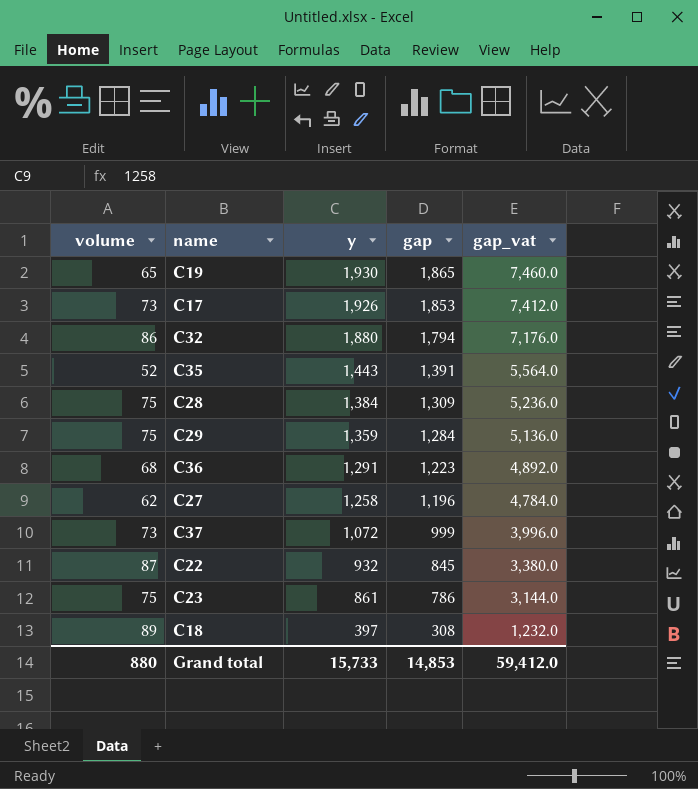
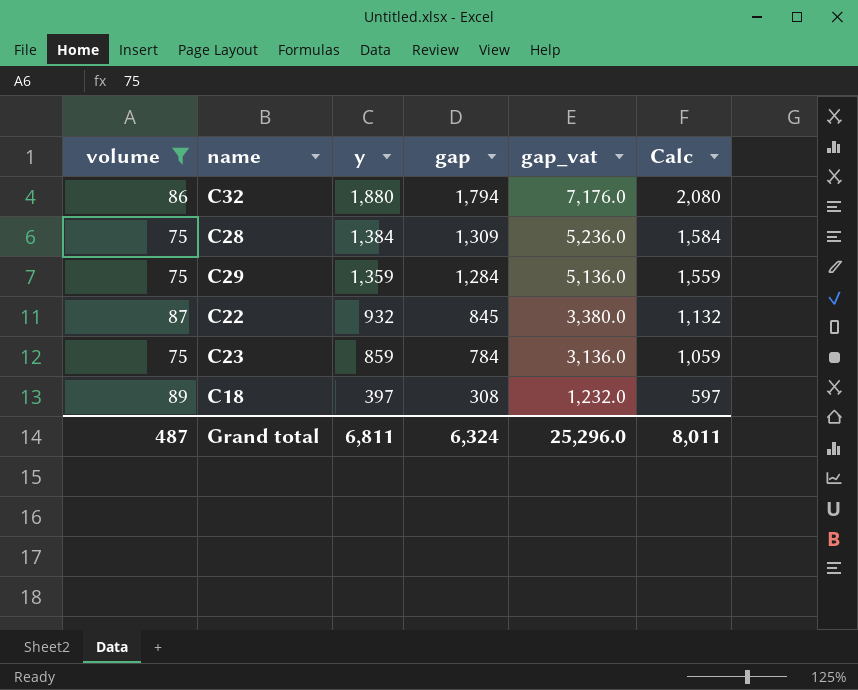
filter: none -> volume >= 75
column Calc | formula: none -> [y] + 200
C23 | y: 861 -> 859
C23 | gap: 786 -> 784
C23 | gap_vat: 3,144.0 -> 3,136.0
Grand total | volume: 880 -> 487
Grand total | y: 15,733 -> 6,811
Grand total | gap: 14,853 -> 6,324
Grand total | gap_vat: 59,412.0 -> 25,296.0

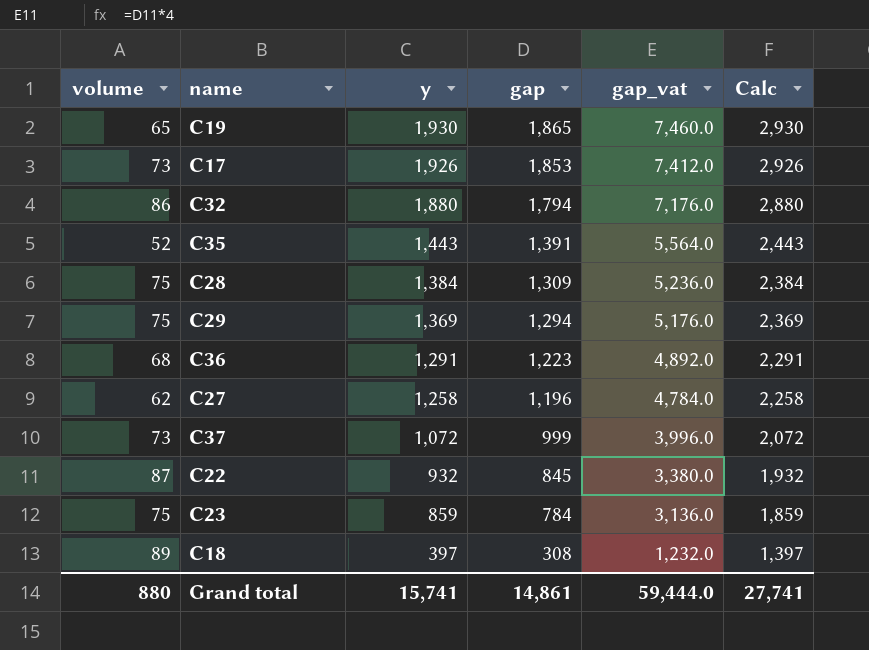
filter: volume >= 75 -> none
column Calc | formula: [y] + 200 -> [y] + 1000
C29 | y: 1,359 -> 1,369
C29 | gap: 1,284 -> 1,294
C29 | gap_vat: 5,136.0 -> 5,176.0
Grand total | volume: 487 -> 880
Grand total | y: 6,811 -> 15,741
Grand total | gap: 6,324 -> 14,861
Grand total | gap_vat: 25,296.0 -> 59,444.0
Grand total | Calc: 8,011 -> 27,741

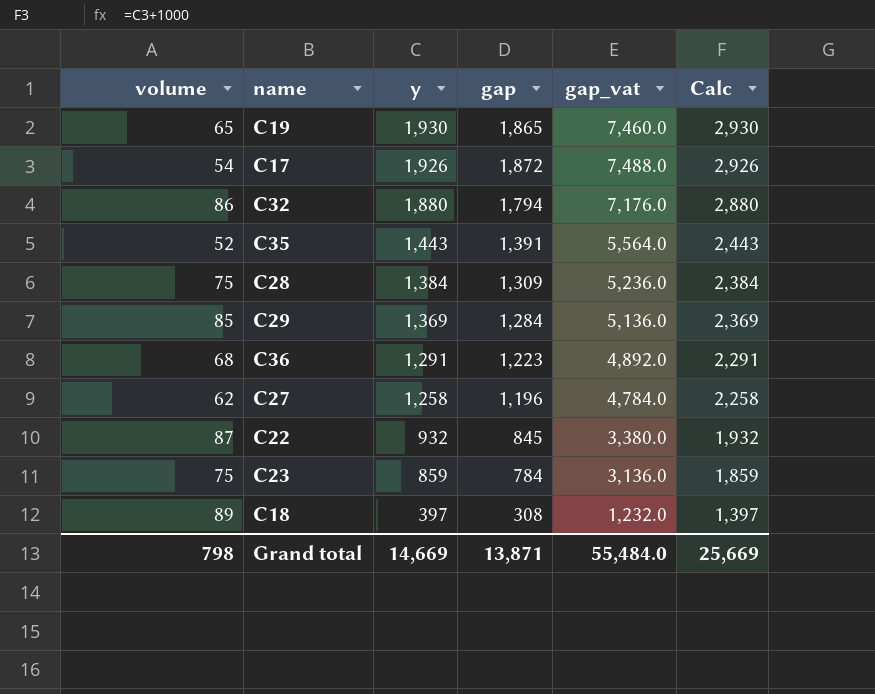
row C37: 73 | 1,072 | 999 | 3,996.0 | 2,072 -> none
C17 | volume: 73 -> 54
C17 | gap: 1,853 -> 1,872
C17 | gap_vat: 7,412.0 -> 7,488.0
C29 | volume: 75 -> 85
C29 | gap: 1,294 -> 1,284
C29 | gap_vat: 5,176.0 -> 5,136.0
Grand total | volume: 880 -> 798
Grand total | y: 15,741 -> 14,669
Grand total | gap: 14,861 -> 13,871
Grand total | gap_vat: 59,444.0 -> 55,484.0
Grand total | Calc: 27,741 -> 25,669

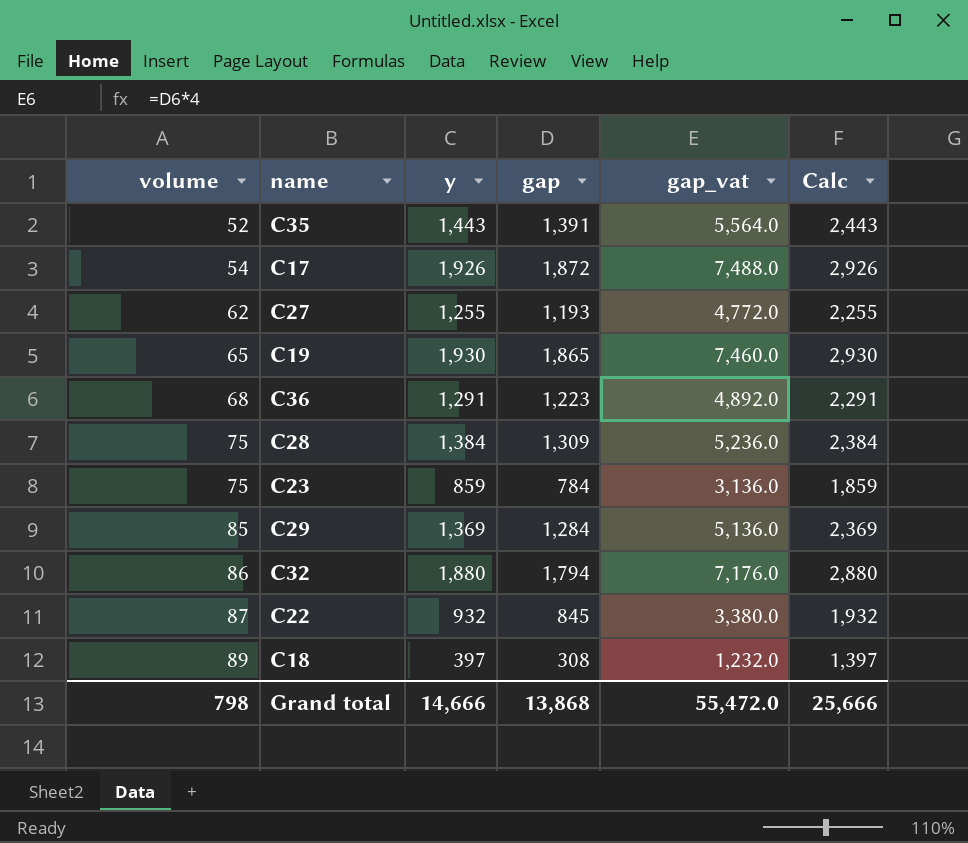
row order: y descending -> volume ascending
C27 | y: 1,258 -> 1,255
C27 | gap: 1,196 -> 1,193
C27 | gap_vat: 4,784.0 -> 4,772.0
C27 | Calc: 2,258 -> 2,255
Grand total | y: 14,669 -> 14,666
Grand total | gap: 13,871 -> 13,868
Grand total | gap_vat: 55,484.0 -> 55,472.0
Grand total | Calc: 25,669 -> 25,666

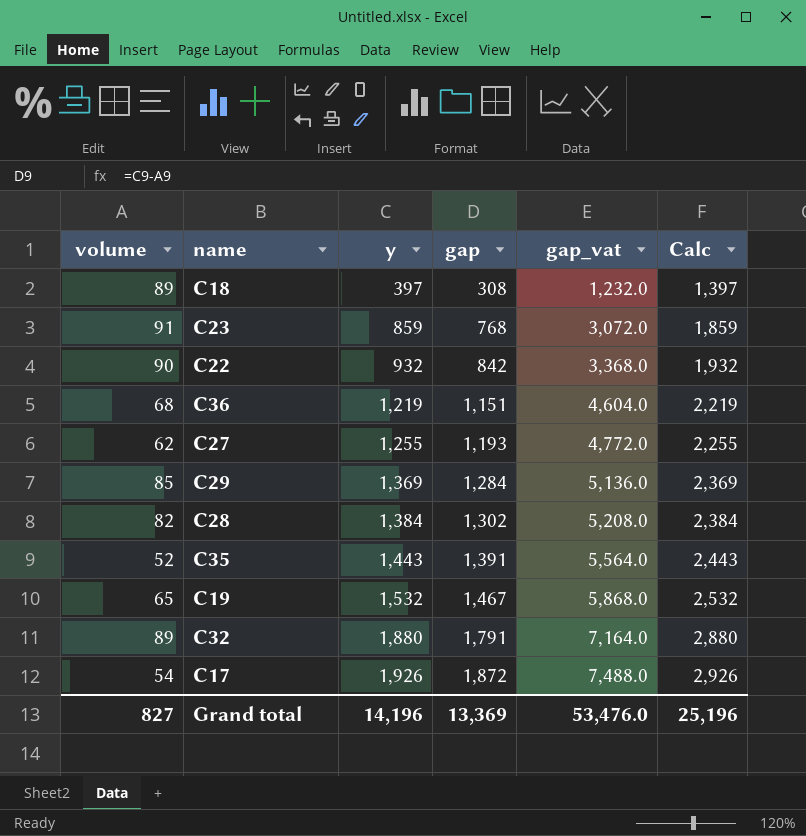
row order: volume ascending -> y ascending
C23 | volume: 75 -> 91
C23 | gap: 784 -> 768
C23 | gap_vat: 3,136.0 -> 3,072.0
C22 | volume: 87 -> 90
C22 | gap: 845 -> 842
C22 | gap_vat: 3,380.0 -> 3,368.0
C36 | y: 1,291 -> 1,219
C36 | gap: 1,223 -> 1,151
C36 | gap_vat: 4,892.0 -> 4,604.0
C36 | Calc: 2,291 -> 2,219
C28 | volume: 75 -> 82
C28 | gap: 1,309 -> 1,302
C28 | gap_vat: 5,236.0 -> 5,208.0
C19 | y: 1,930 -> 1,532
C19 | gap: 1,865 -> 1,467
C19 | gap_vat: 7,460.0 -> 5,868.0
C19 | Calc: 2,930 -> 2,532
C32 | volume: 86 -> 89
C32 | gap: 1,794 -> 1,791
C32 | gap_vat: 7,176.0 -> 7,164.0
Grand total | volume: 798 -> 827
Grand total | y: 14,666 -> 14,196
Grand total | gap: 13,868 -> 13,369
Grand total | gap_vat: 55,472.0 -> 53,476.0
Grand total | Calc: 25,666 -> 25,196

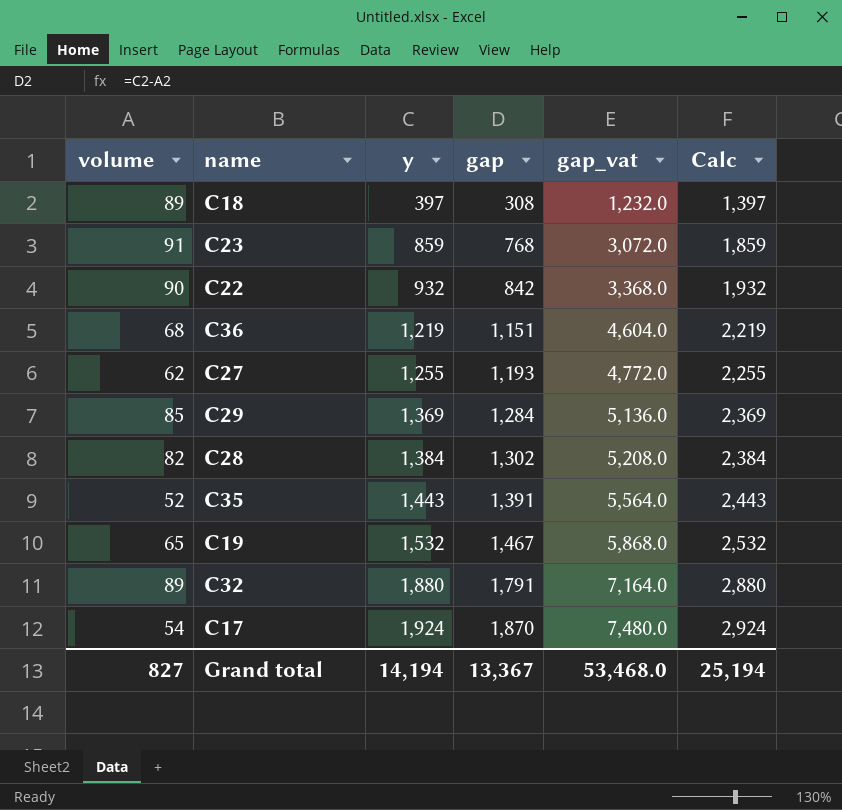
C17 | y: 1,926 -> 1,924
C17 | gap: 1,872 -> 1,870
C17 | gap_vat: 7,488.0 -> 7,480.0
C17 | Calc: 2,926 -> 2,924
Grand total | y: 14,196 -> 14,194
Grand total | gap: 13,369 -> 13,367
Grand total | gap_vat: 53,476.0 -> 53,468.0
Grand total | Calc: 25,196 -> 25,194

